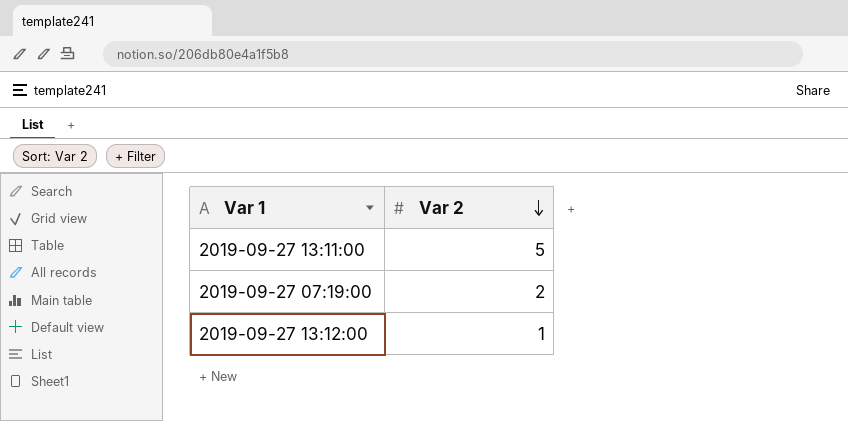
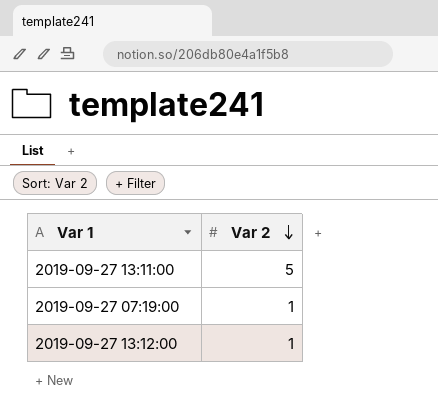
2019-09-27 07:19:00 | Var 2: 2 -> 1

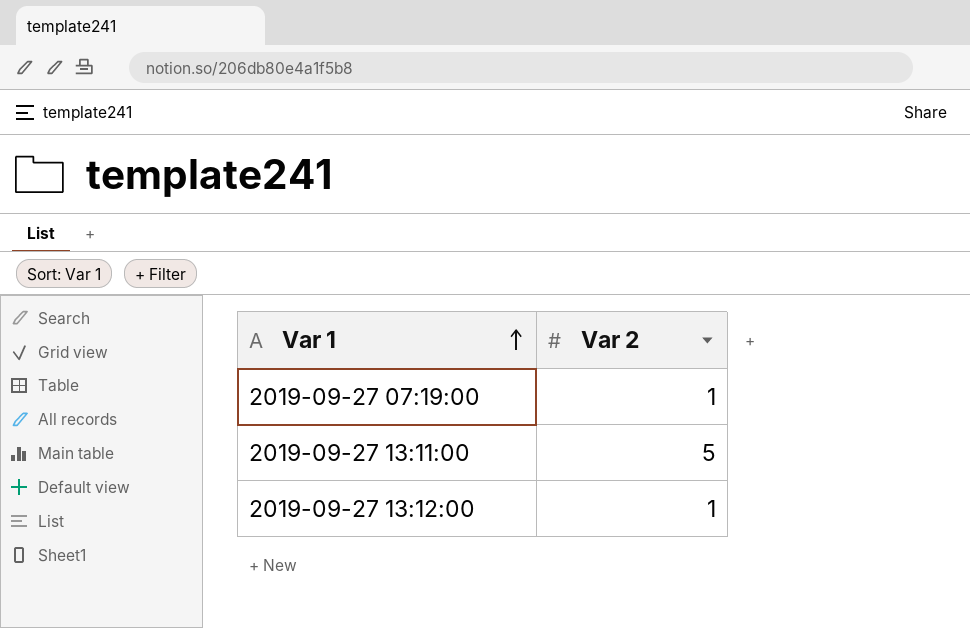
row order: Var 2 descending -> Var 1 ascending

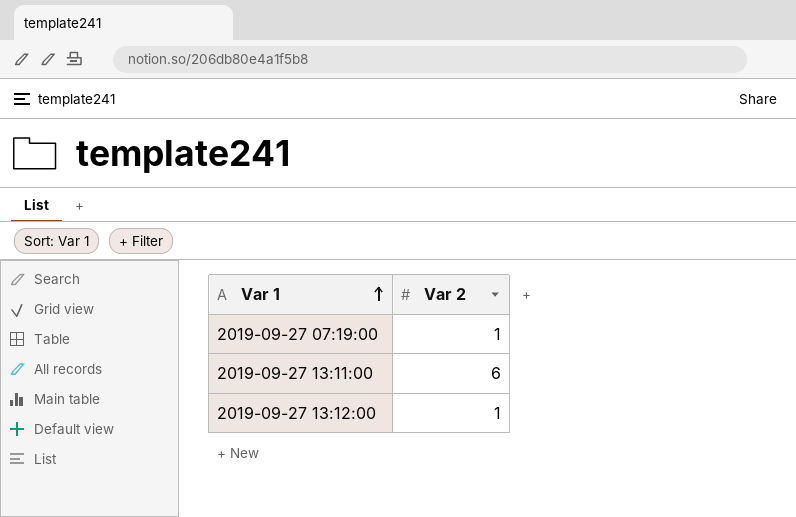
2019-09-27 13:11:00 | Var 2: 5 -> 6

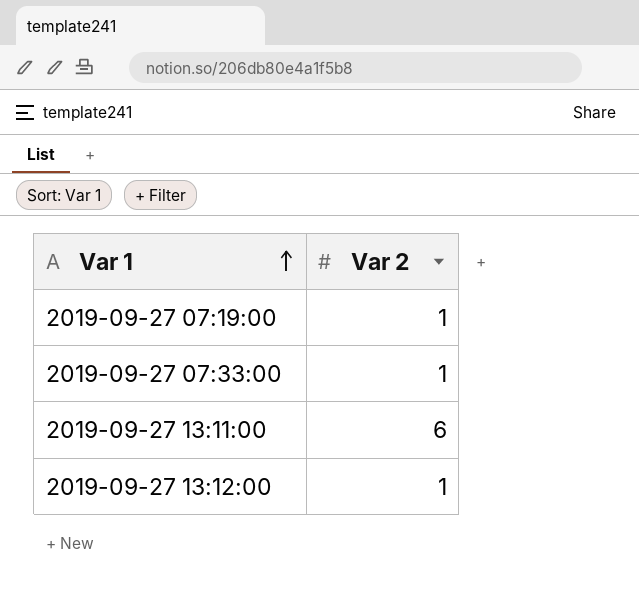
row 2019-09-27 07:33:00: none -> 1

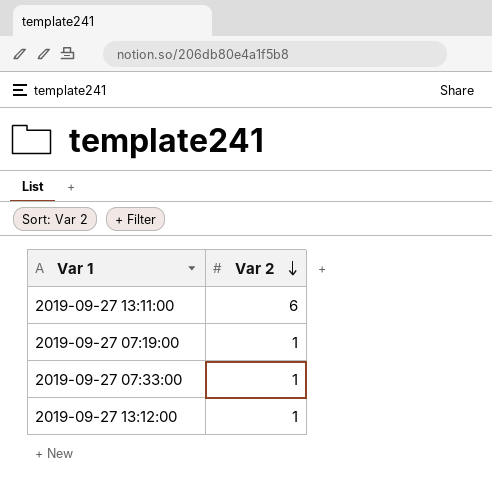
row order: Var 1 ascending -> Var 2 descending

